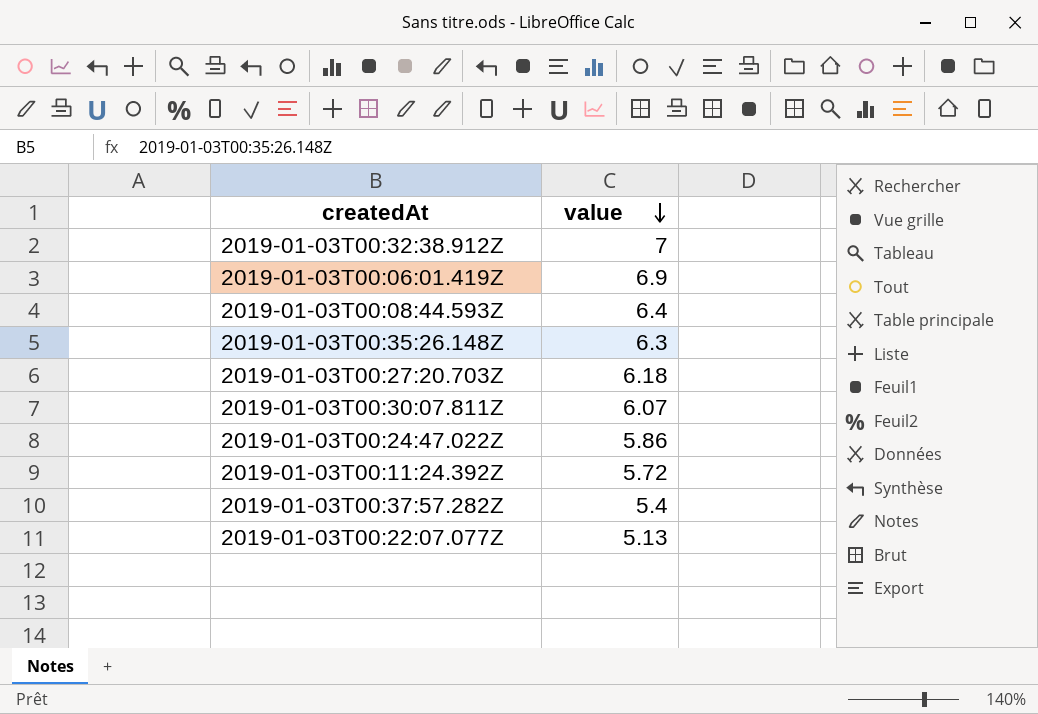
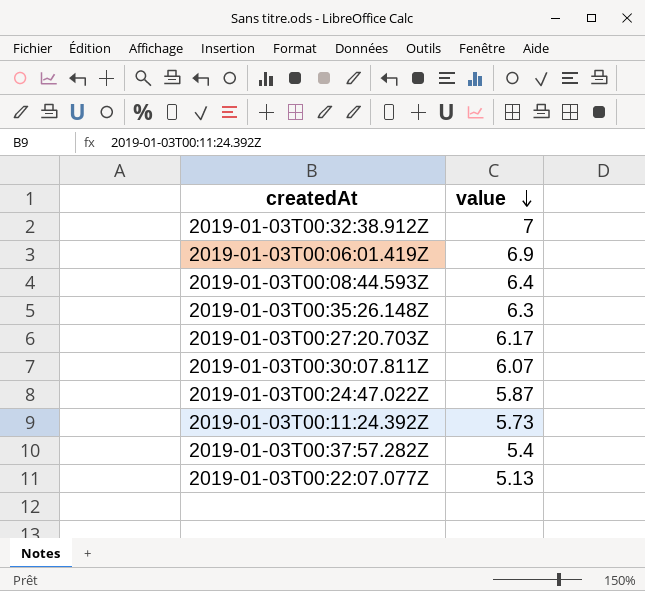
2019-01-03T00:27:20.703Z | value: 6.18 -> 6.17
2019-01-03T00:24:47.022Z | value: 5.86 -> 5.87
2019-01-03T00:11:24.392Z | value: 5.72 -> 5.73

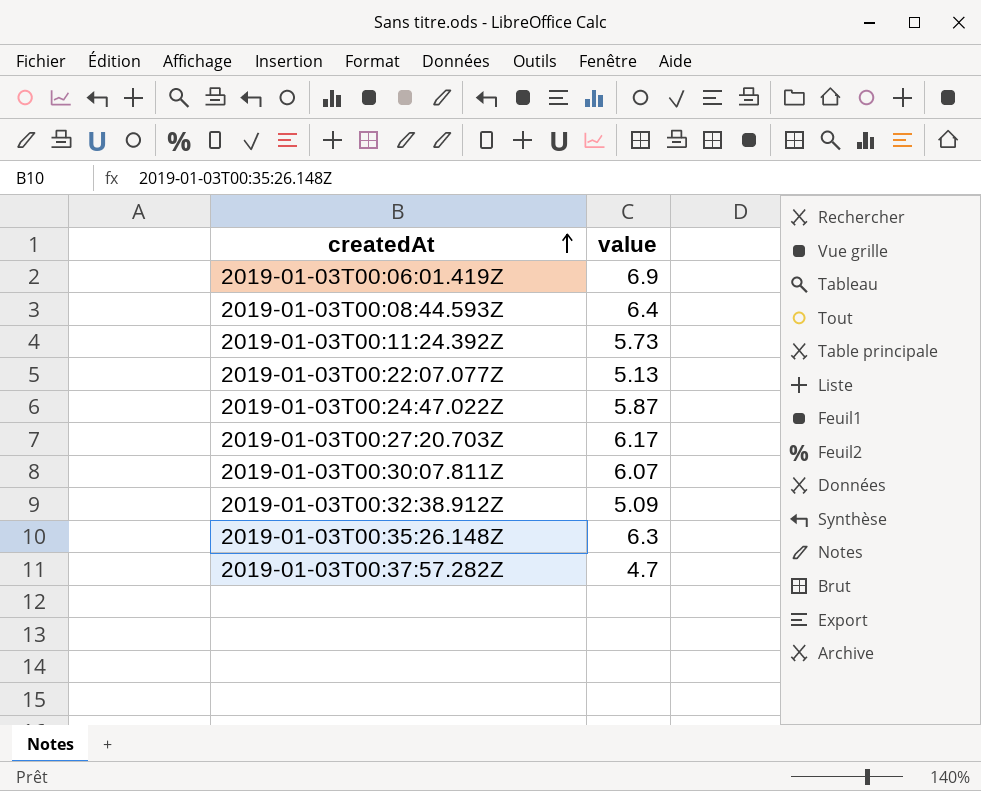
row order: value descending -> createdAt ascending
2019-01-03T00:32:38.912Z | value: 7 -> 5.09
2019-01-03T00:37:57.282Z | value: 5.4 -> 4.7

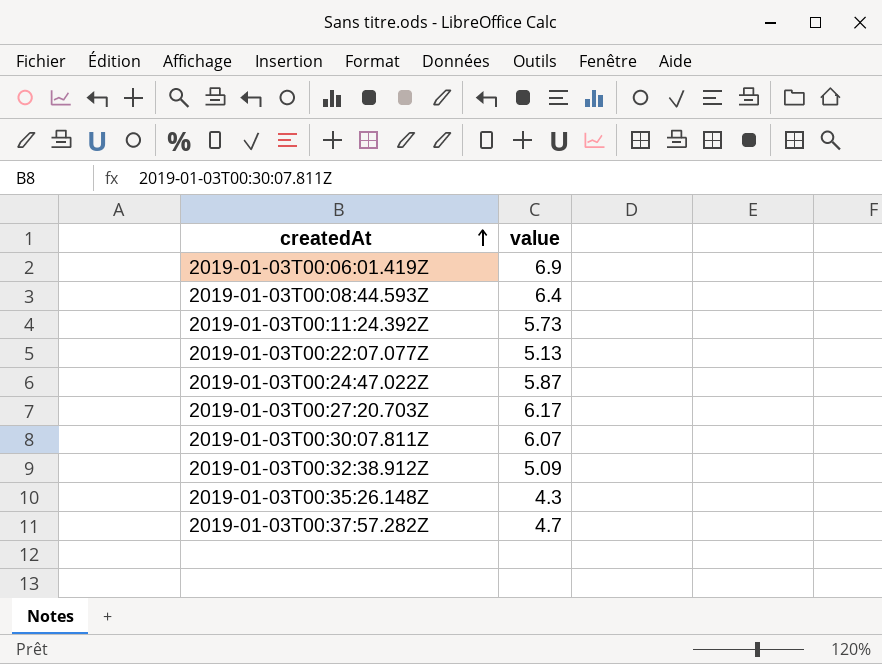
2019-01-03T00:35:26.148Z | value: 6.3 -> 4.3

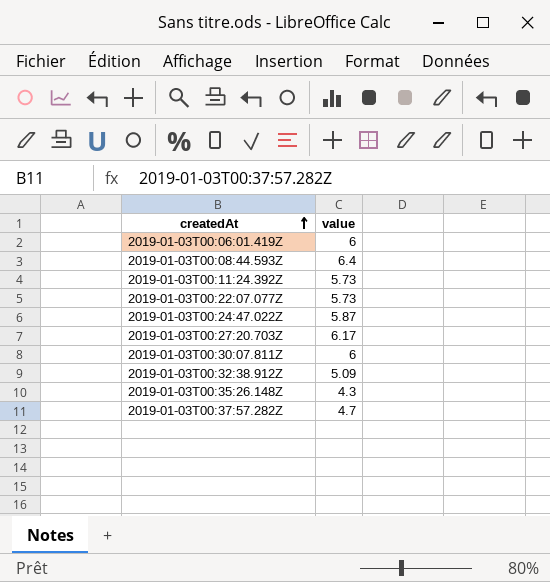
2019-01-03T00:06:01.419Z | value: 6.9 -> 6
2019-01-03T00:22:07.077Z | value: 5.13 -> 5.73
2019-01-03T00:30:07.811Z | value: 6.07 -> 6

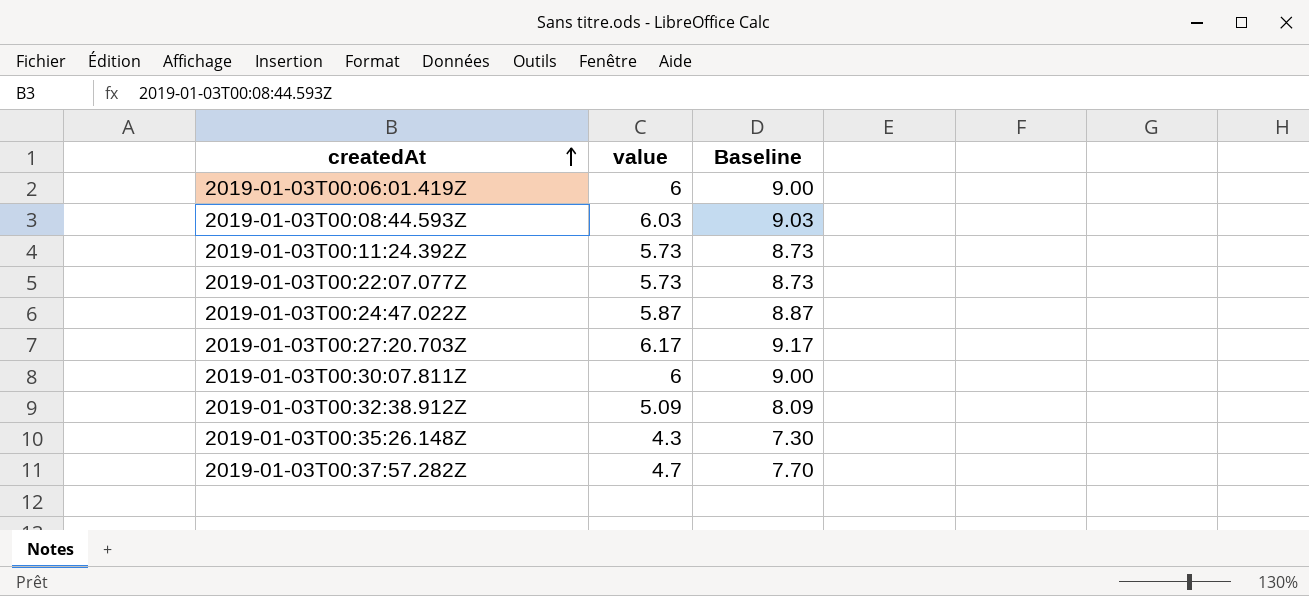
column Baseline | formula: none -> [value] + 3
2019-01-03T00:08:44.593Z | value: 6.4 -> 6.03

